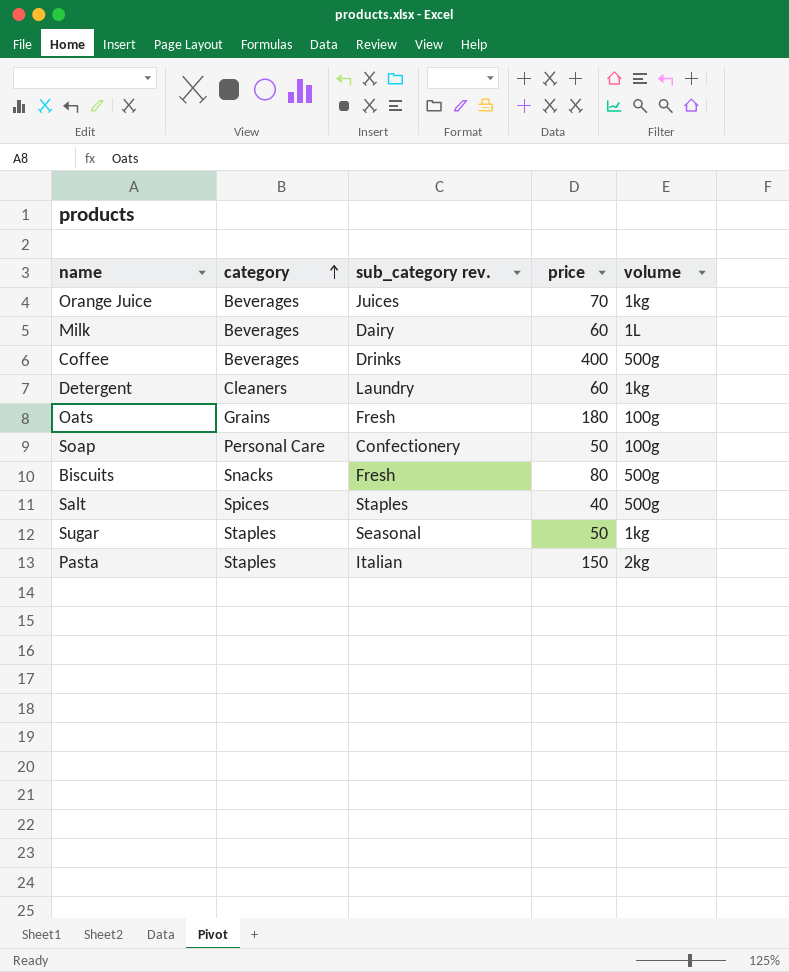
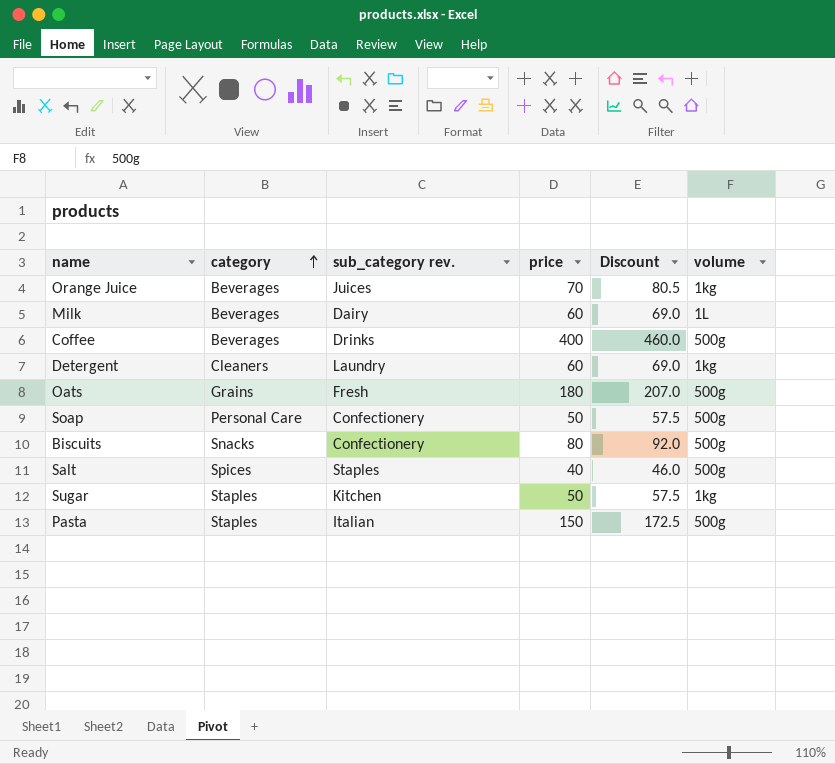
column Discount | formula: none -> [price] * 1.15
Oats | volume: 100g -> 500g
Soap | volume: 100g -> 500g
Biscuits | sub_category rev.: Fresh -> Confectionery
Sugar | sub_category rev.: Seasonal -> Kitchen
Pasta | volume: 2kg -> 500g

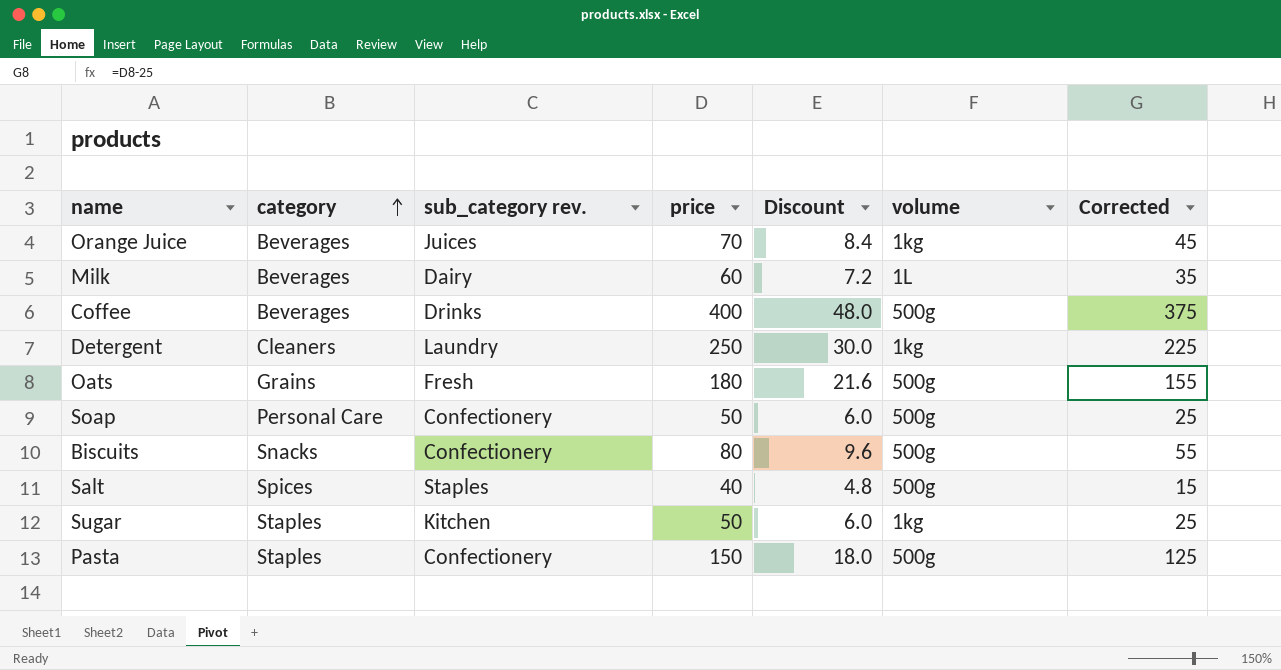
column Discount | formula: [price] * 1.15 -> [price] * 0.12
column Corrected | formula: none -> [price] - 25
Detergent | price: 60 -> 250
Pasta | sub_category rev.: Italian -> Confectionery

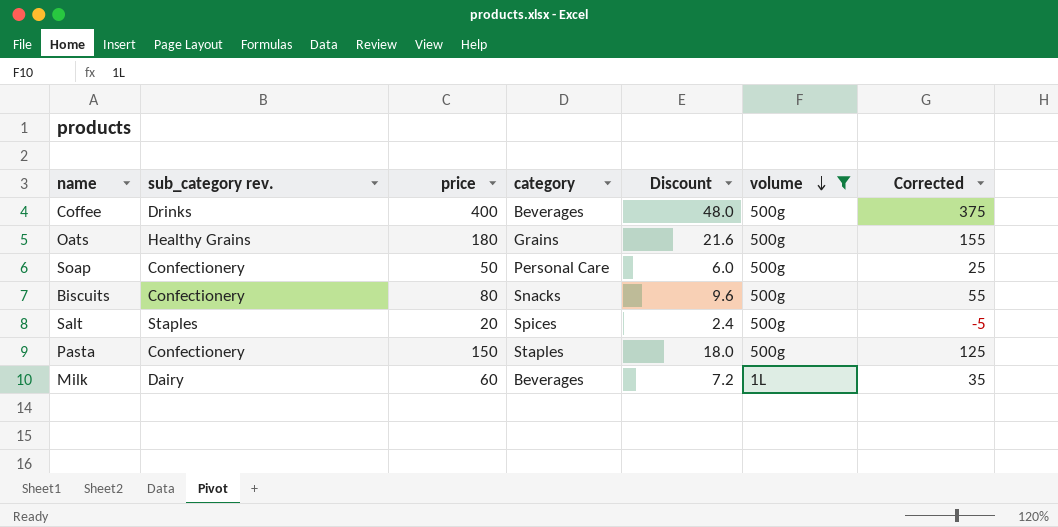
filter: none -> volume != 1kg
row order: category ascending -> volume descending
column category | position: 2 -> 4
Oats | sub_category rev.: Fresh -> Healthy Grains
Salt | price: 40 -> 20
Salt | Discount: 4.8 -> 2.4
Salt | Corrected: 15 -> -5

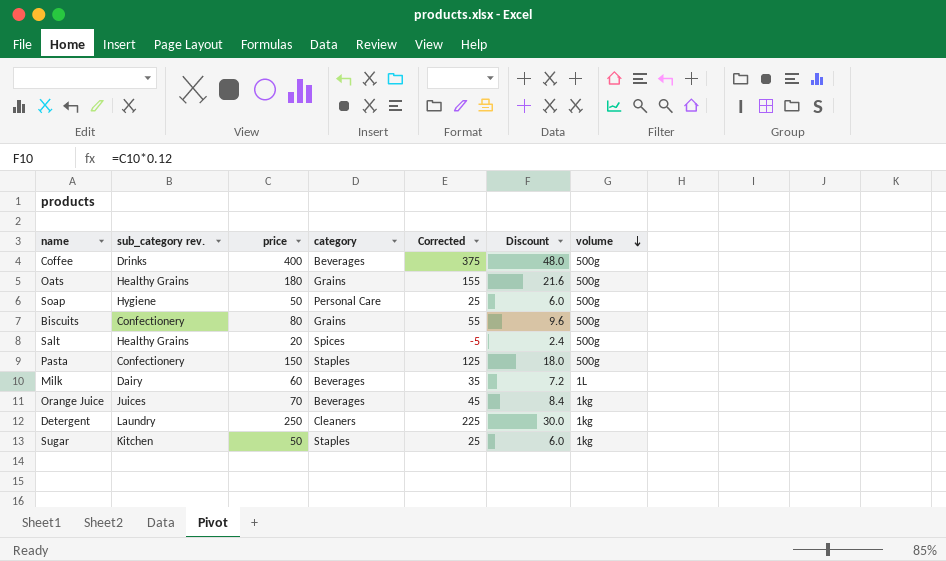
filter: volume != 1kg -> none
column Corrected | position: 7 -> 5
Soap | sub_category rev.: Confectionery -> Hygiene
Biscuits | category: Snacks -> Grains
Salt | sub_category rev.: Staples -> Healthy Grains

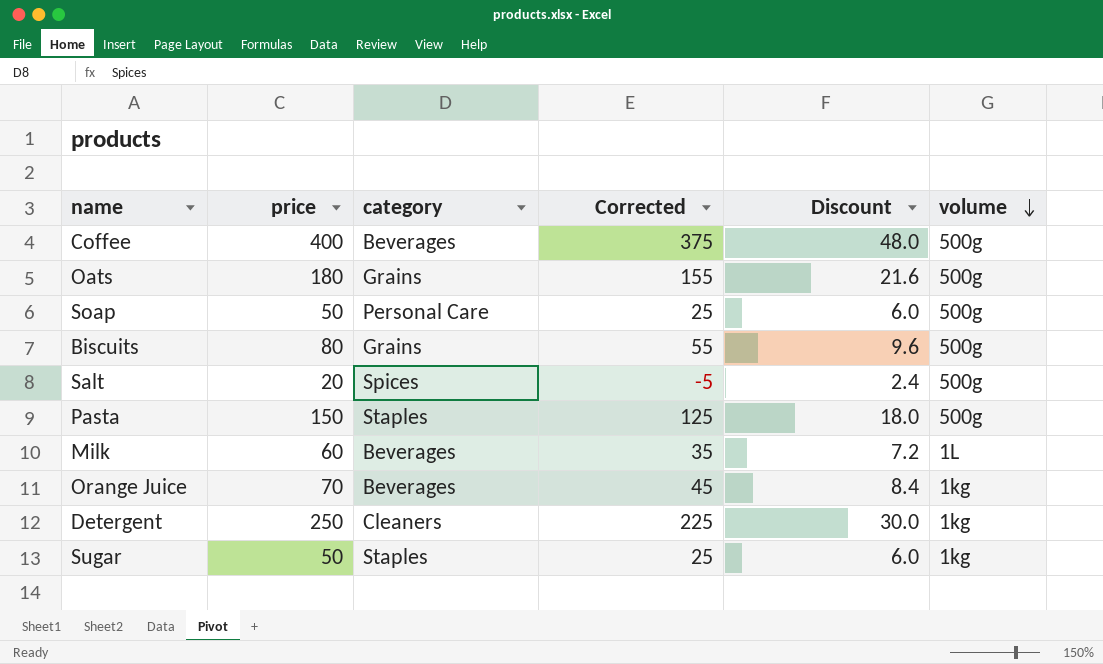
column sub_category rev. | position: 2 -> none

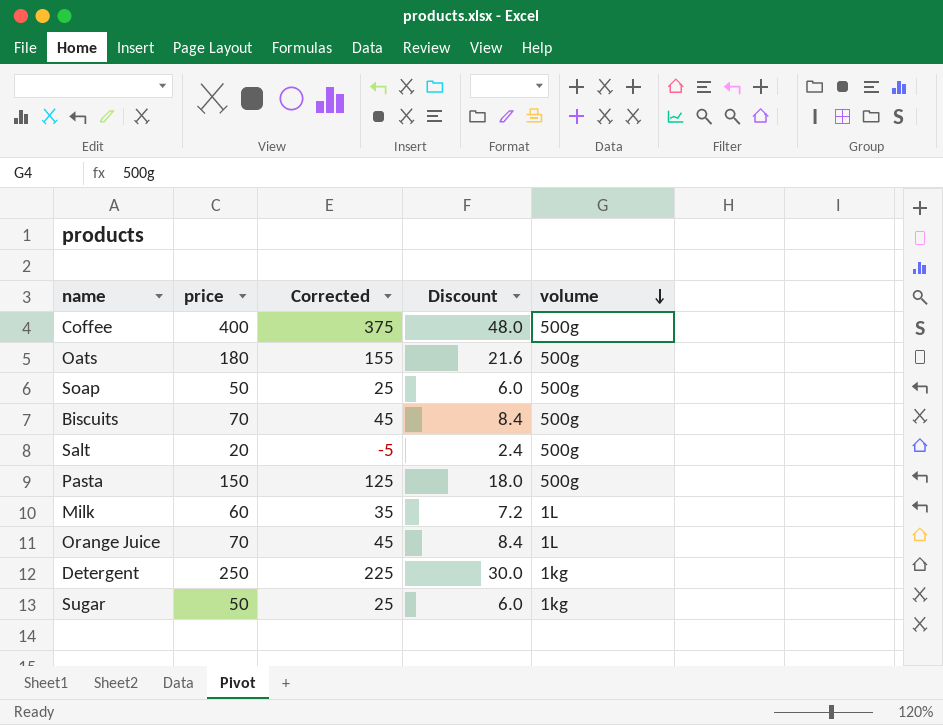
column category | position: 3 -> none
Biscuits | price: 80 -> 70
Biscuits | Corrected: 55 -> 45
Biscuits | Discount: 9.6 -> 8.4
Orange Juice | volume: 1kg -> 1L

